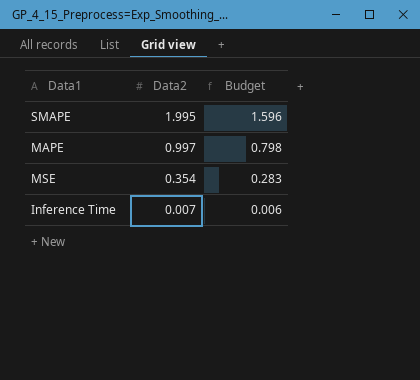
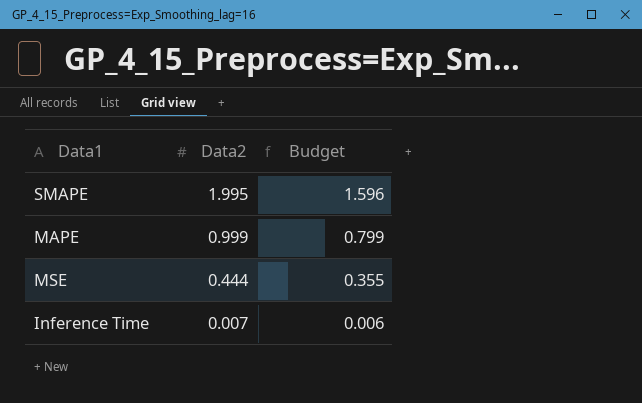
MAPE | Data2: 0.997 -> 0.999
MAPE | Budget: 0.798 -> 0.799
MSE | Data2: 0.354 -> 0.444
MSE | Budget: 0.283 -> 0.355

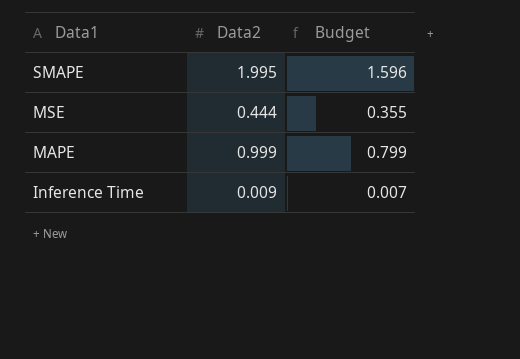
row order: Data2 descending -> Data1 descending
Inference Time | Data2: 0.007 -> 0.009
Inference Time | Budget: 0.006 -> 0.007

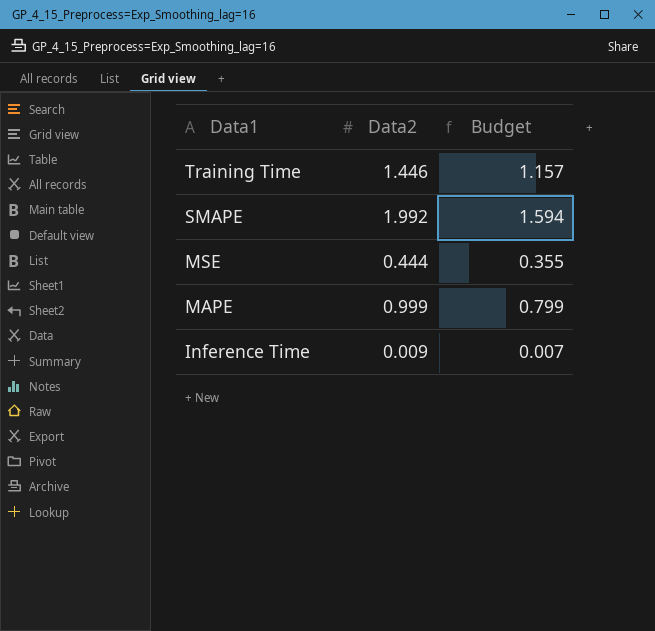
row Training Time: none -> 1.446 | 1.157
SMAPE | Data2: 1.995 -> 1.992
SMAPE | Budget: 1.596 -> 1.594

